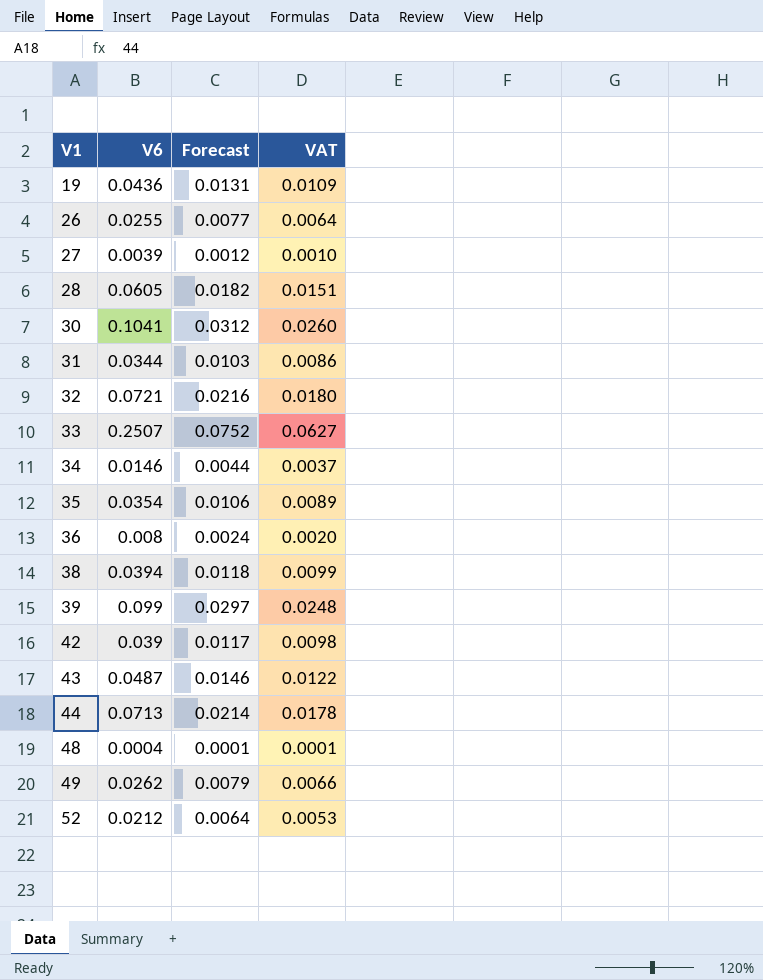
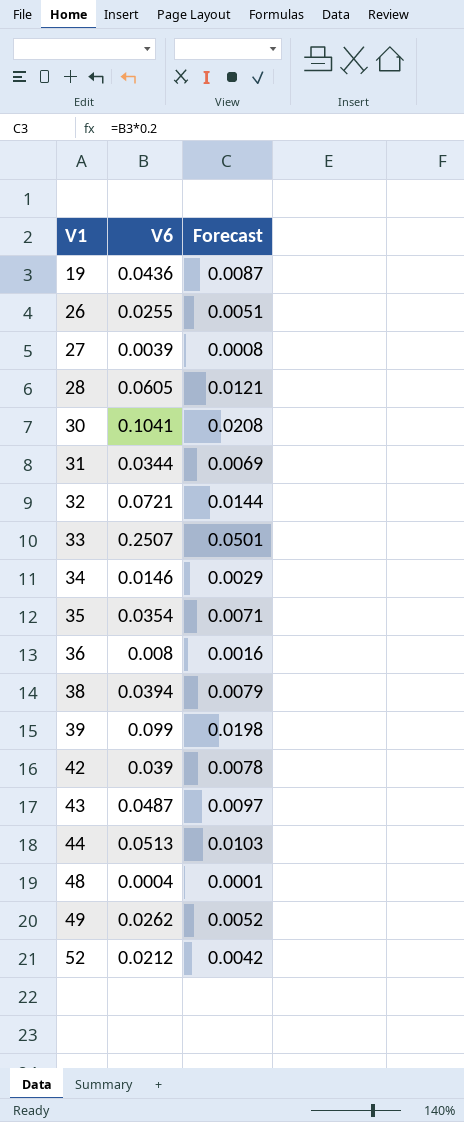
column VAT | formula: [V6] * 0.25 -> none
column Forecast | formula: [V6] * 0.3 -> [V6] * 0.2
44 | V6: 0.0713 -> 0.0513

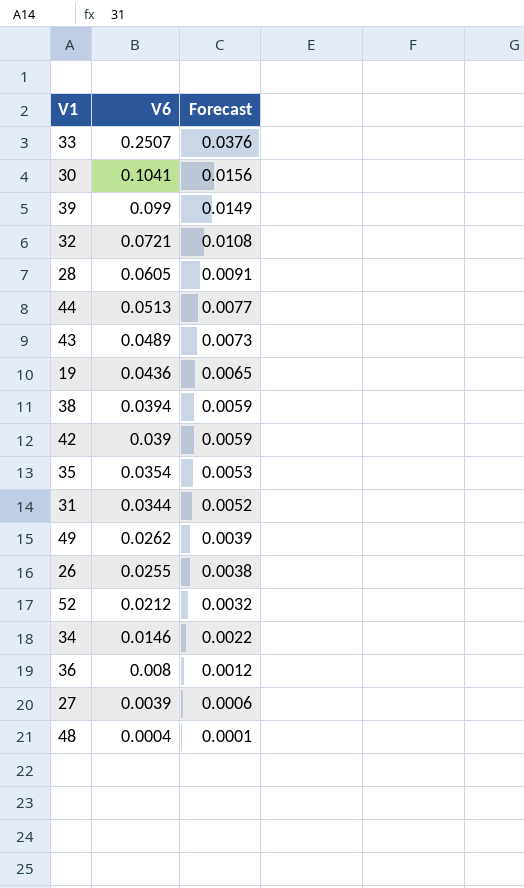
row order: V1 ascending -> V6 descending
column Forecast | formula: [V6] * 0.2 -> [V6] * 0.15
43 | V6: 0.0487 -> 0.0489

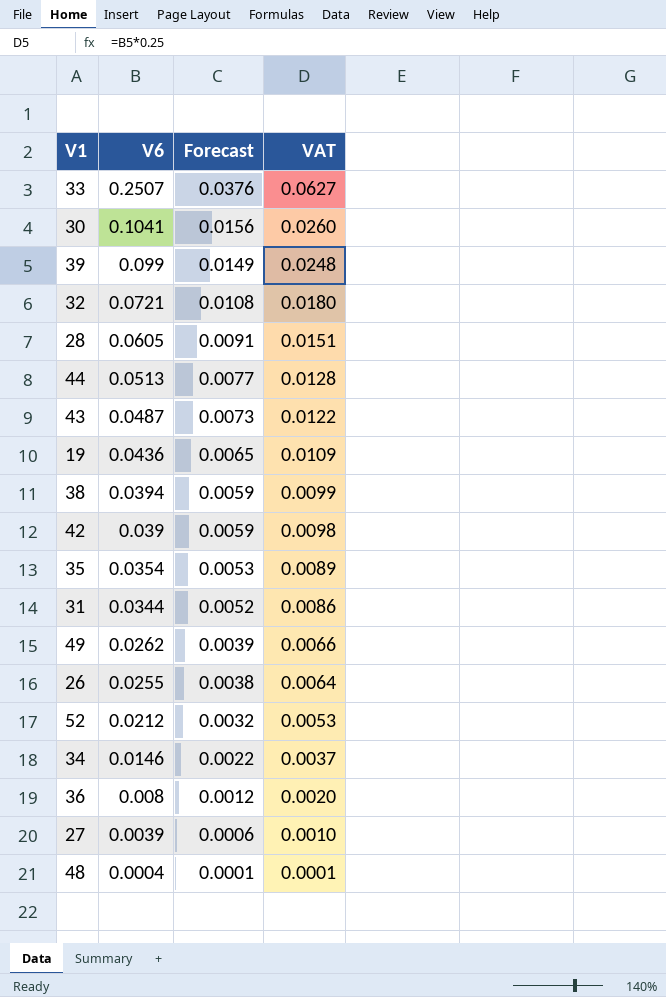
column VAT | formula: none -> [V6] * 0.25
43 | V6: 0.0489 -> 0.0487

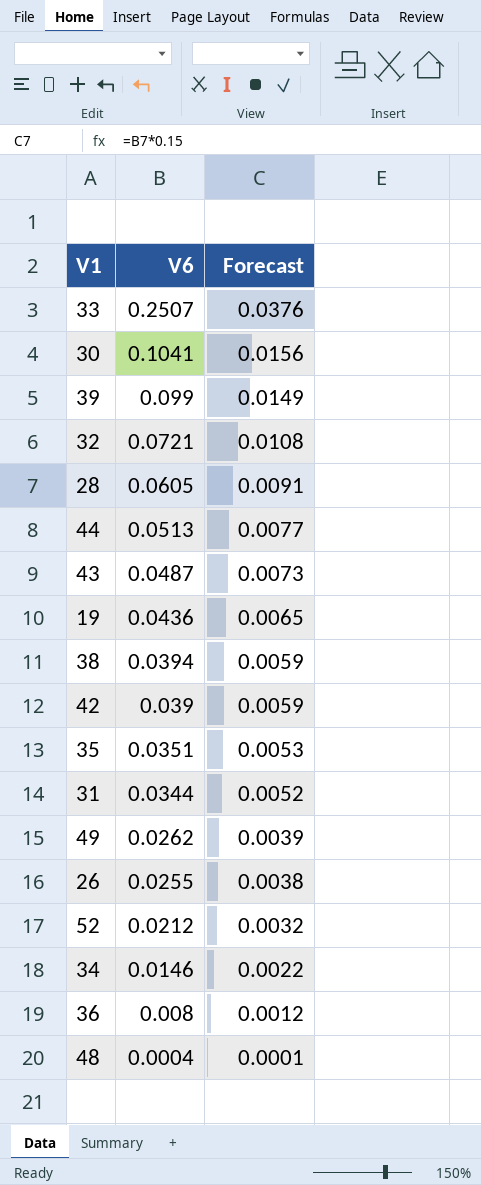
column VAT | formula: [V6] * 0.25 -> none
row 27: 0.0039 | 0.0006 | 0.0010 -> none
35 | V6: 0.0354 -> 0.0351

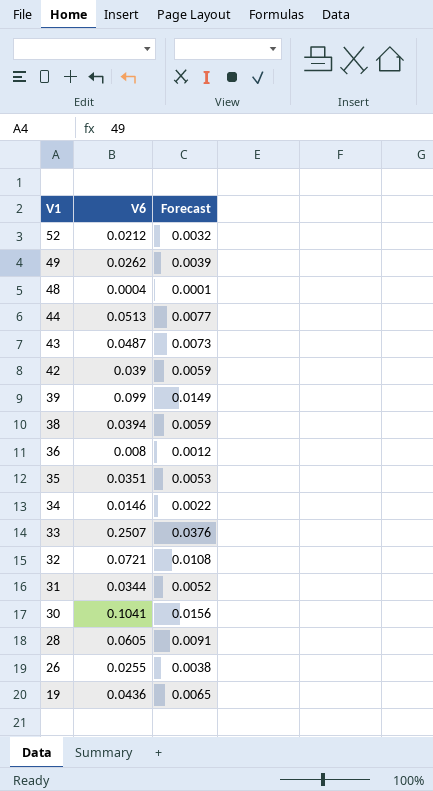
row order: V6 descending -> V1 descending

